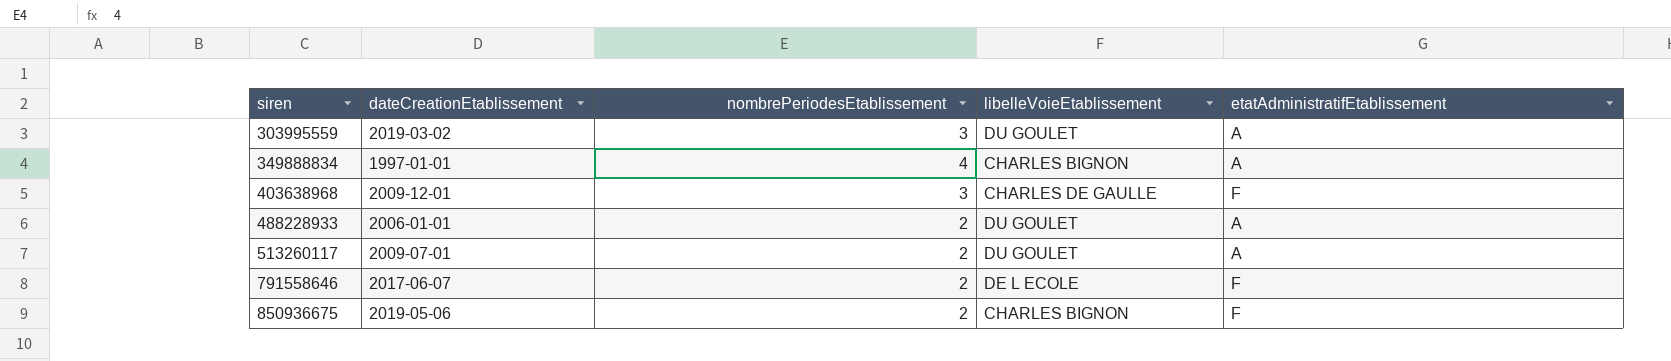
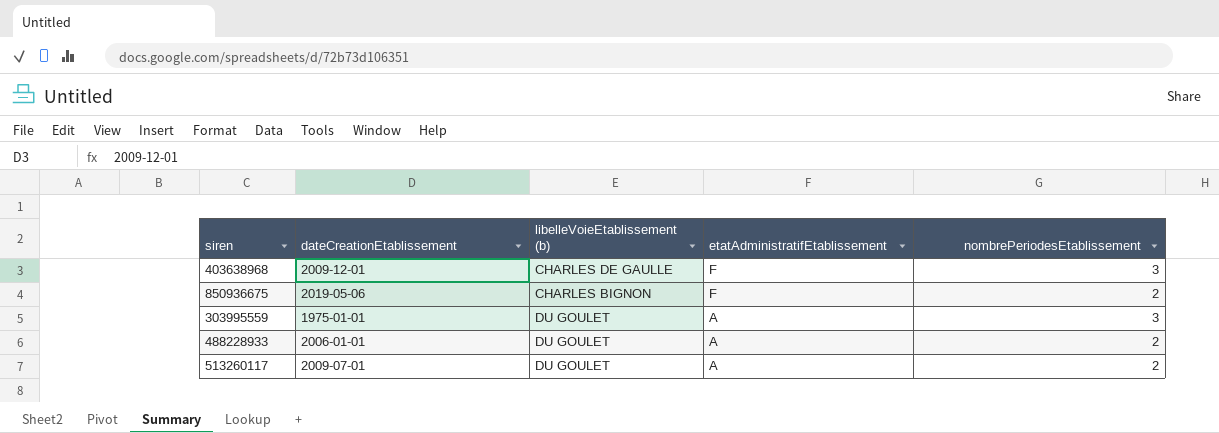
row order: siren ascending -> etatAdministratifEtablissement descending
column name: libelleVoieEtablissement -> libelleVoieEtablissement (b)
column nombrePeriodesEtablissement | position: 3 -> 5
row 349888834: 1997-01-01 | 4 | CHARLES BIGNON | A -> none
row 791558646: 2017-06-07 | 2 | DE L ECOLE | F -> none
303995559 | dateCreationEtablissement: 2019-03-02 -> 1975-01-01

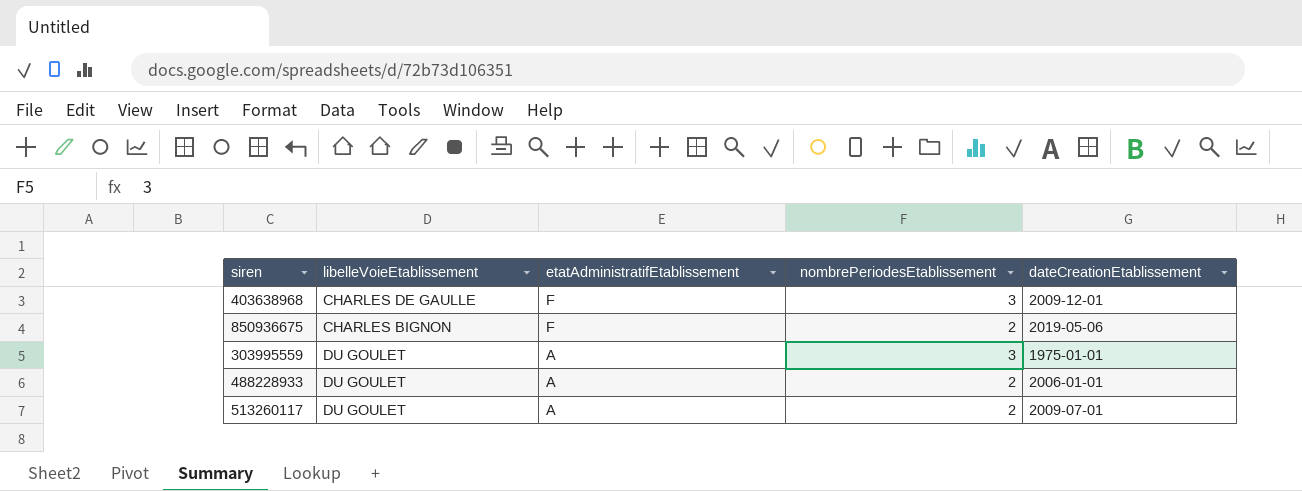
column name: libelleVoieEtablissement (b) -> libelleVoieEtablissement
column dateCreationEtablissement | position: 2 -> 5

